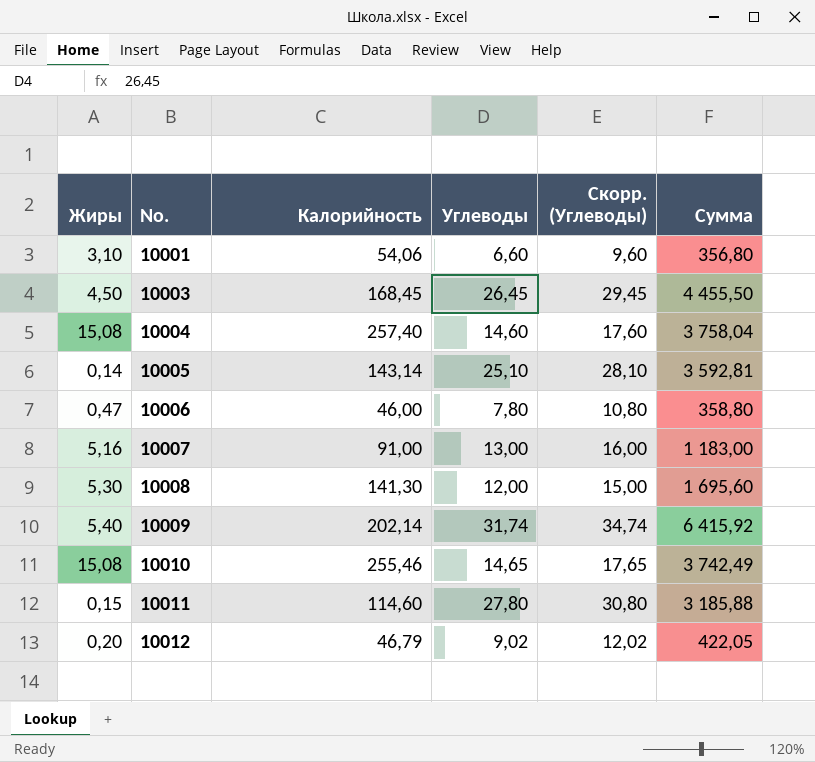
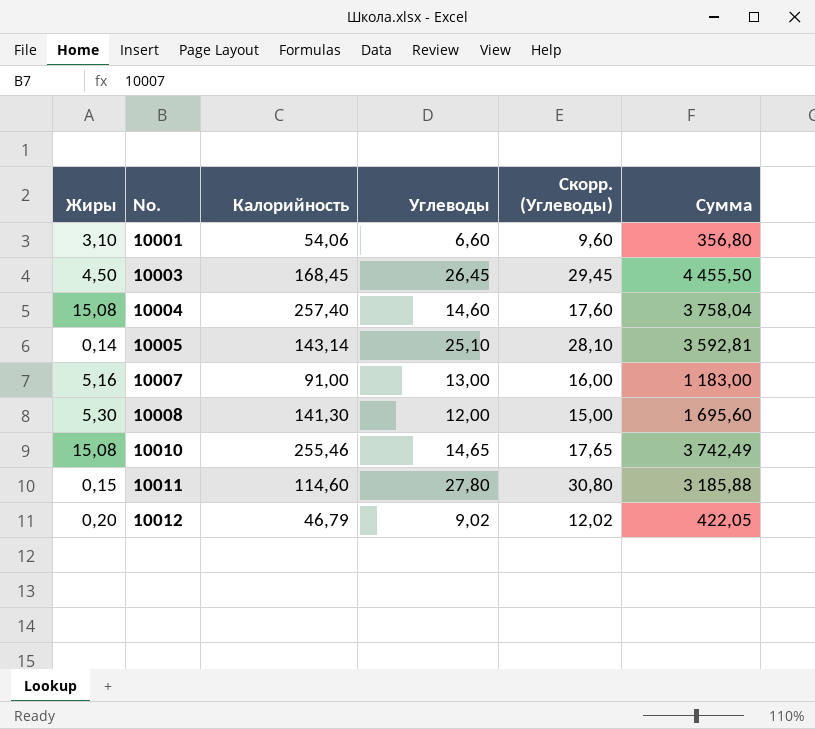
row 10006: 0,47 | 46,00 | 7,80 | 10,80 | 358,80 -> none
row 10009: 5,40 | 202,14 | 31,74 | 34,74 | 6 415,92 -> none

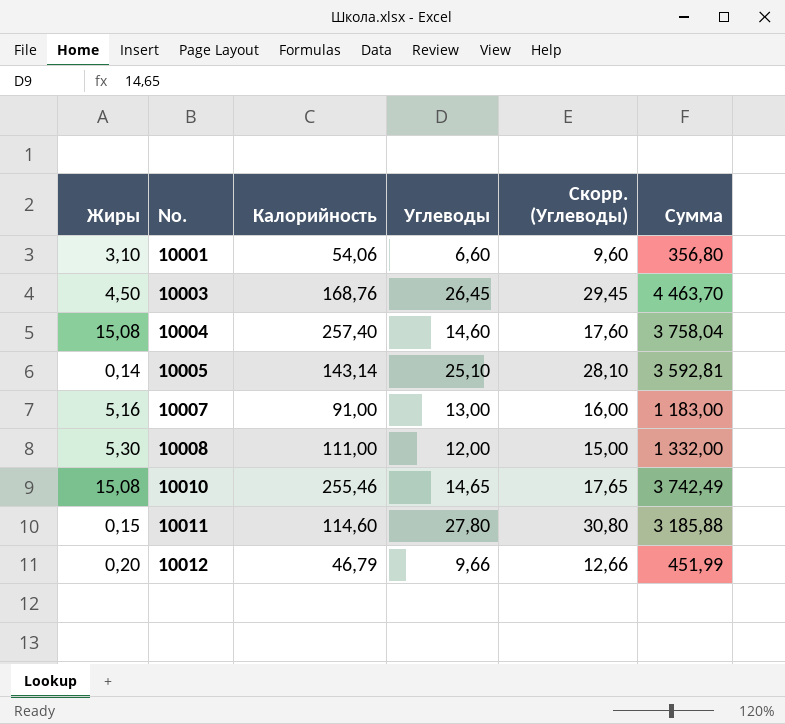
10003 | Калорийность: 168,45 -> 168,76
10003 | Сумма: 4 455,50 -> 4 463,70
10008 | Калорийность: 141,30 -> 111,00
10008 | Сумма: 1 695,60 -> 1 332,00
10012 | Углеводы: 9,02 -> 9,66
10012 | Скорр. (Углеводы): 12,02 -> 12,66
10012 | Сумма: 422,05 -> 451,99

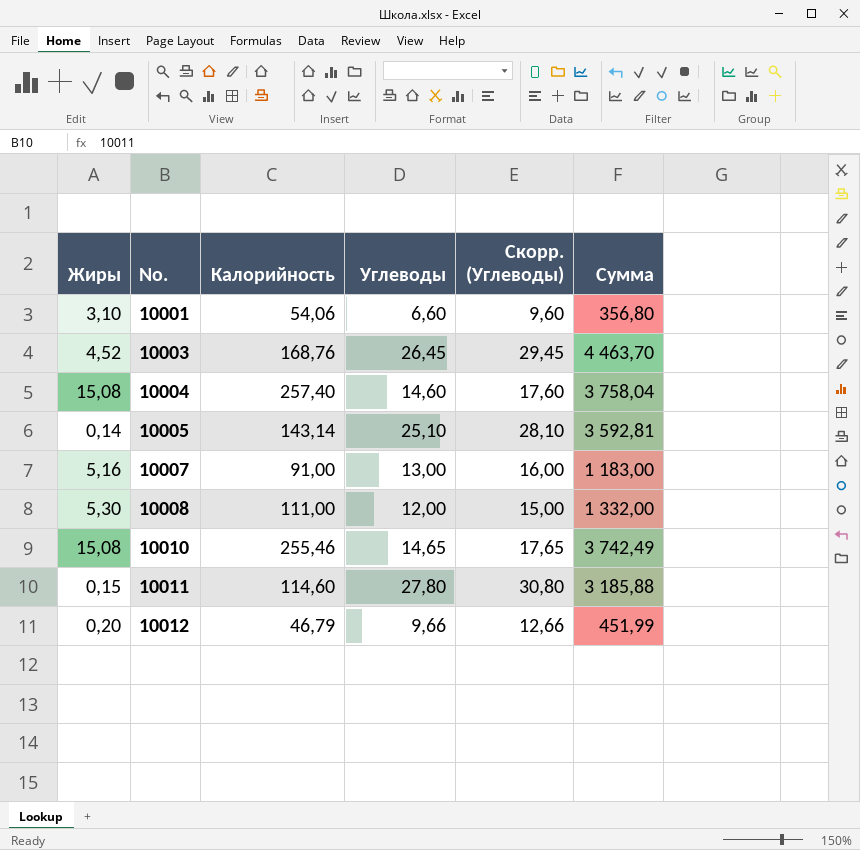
10003 | Жиры: 4,50 -> 4,52

